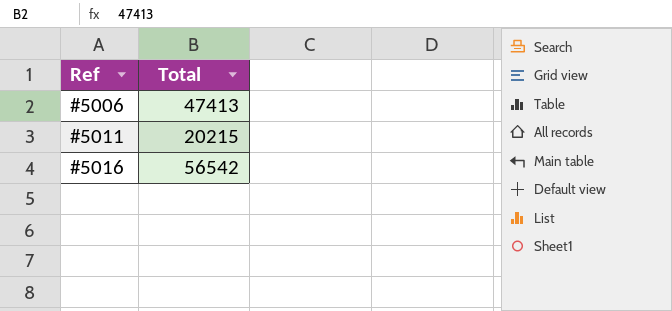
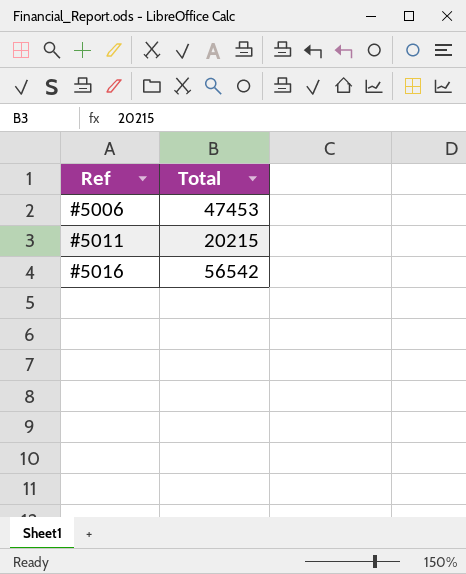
#5006 | Total: 47413 -> 47453

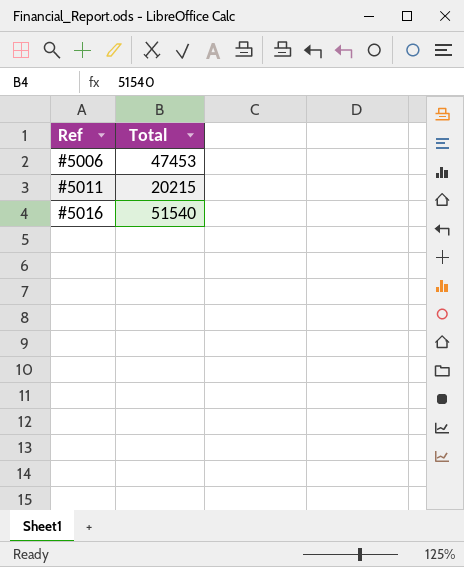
#5016 | Total: 56542 -> 51540

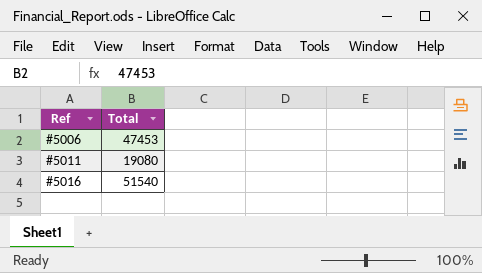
#5011 | Total: 20215 -> 19080

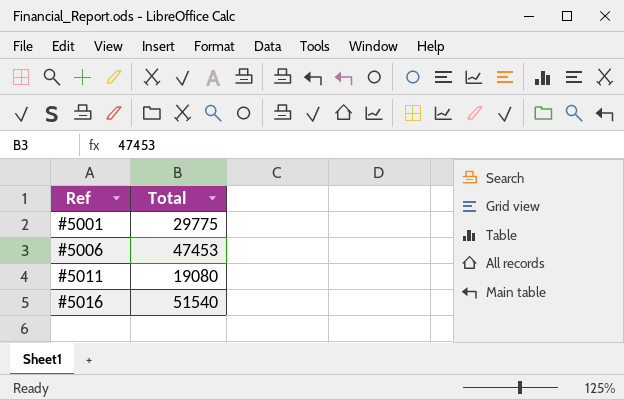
row #5001: none -> 29775

